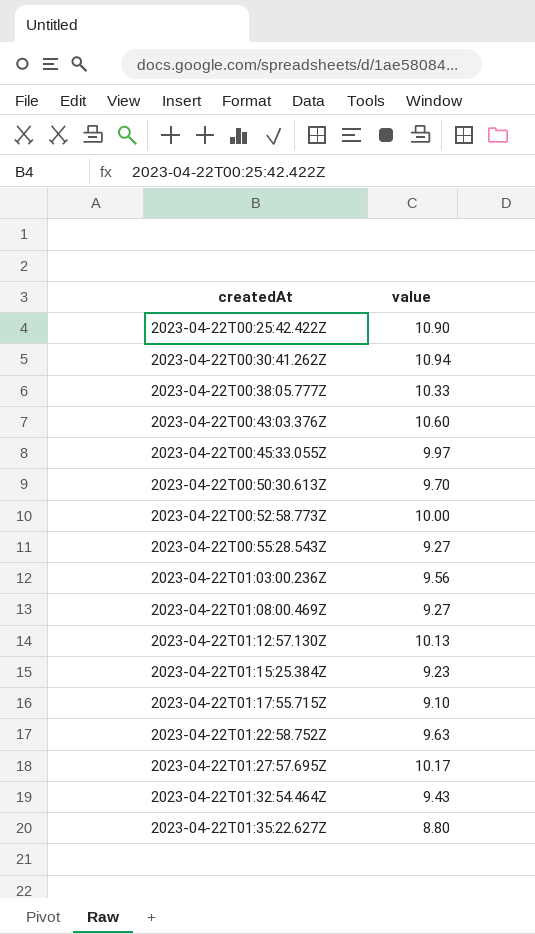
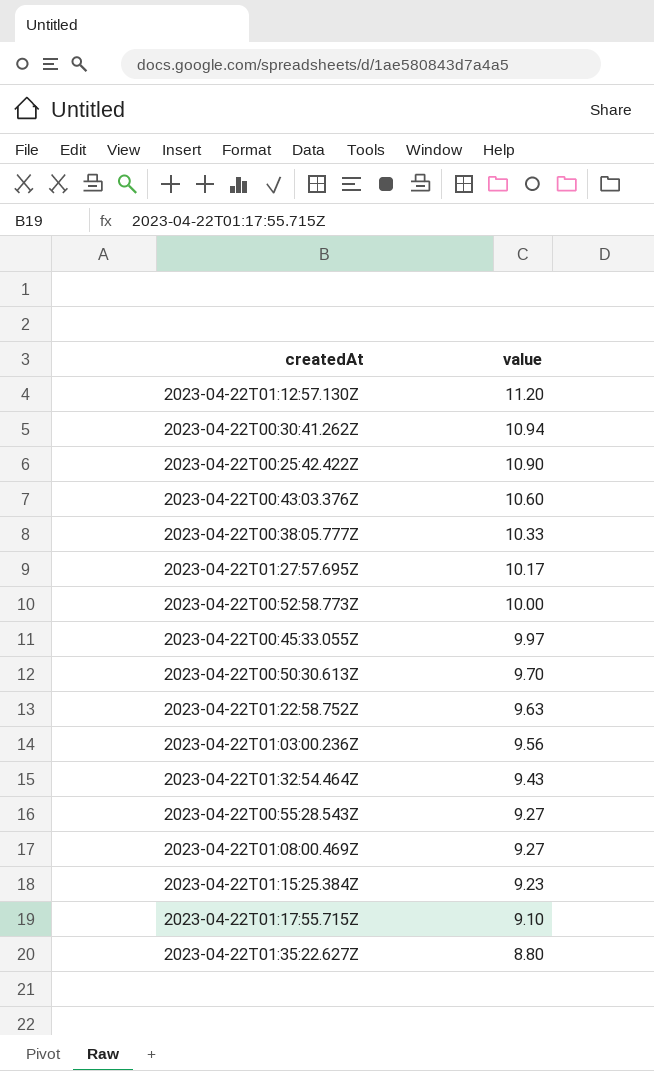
row order: createdAt ascending -> value descending
2023-04-22T01:12:57.130Z | value: 10.13 -> 11.20

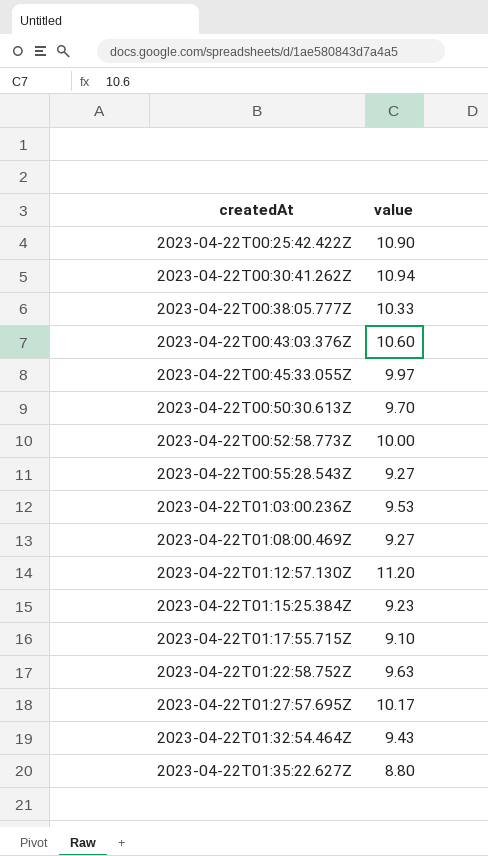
row order: value descending -> createdAt ascending
2023-04-22T01:03:00.236Z | value: 9.56 -> 9.53

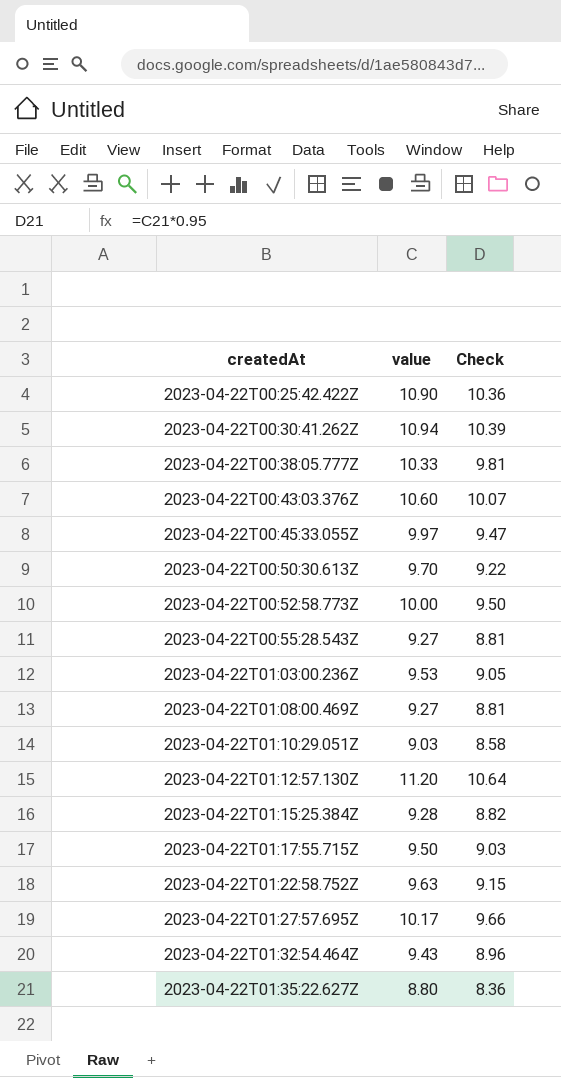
column Check | formula: none -> [value] * 0.95
row 2023-04-22T01:10:29.051Z: none -> 9.03 | 8.58
2023-04-22T01:15:25.384Z | value: 9.23 -> 9.28
2023-04-22T01:17:55.715Z | value: 9.10 -> 9.50

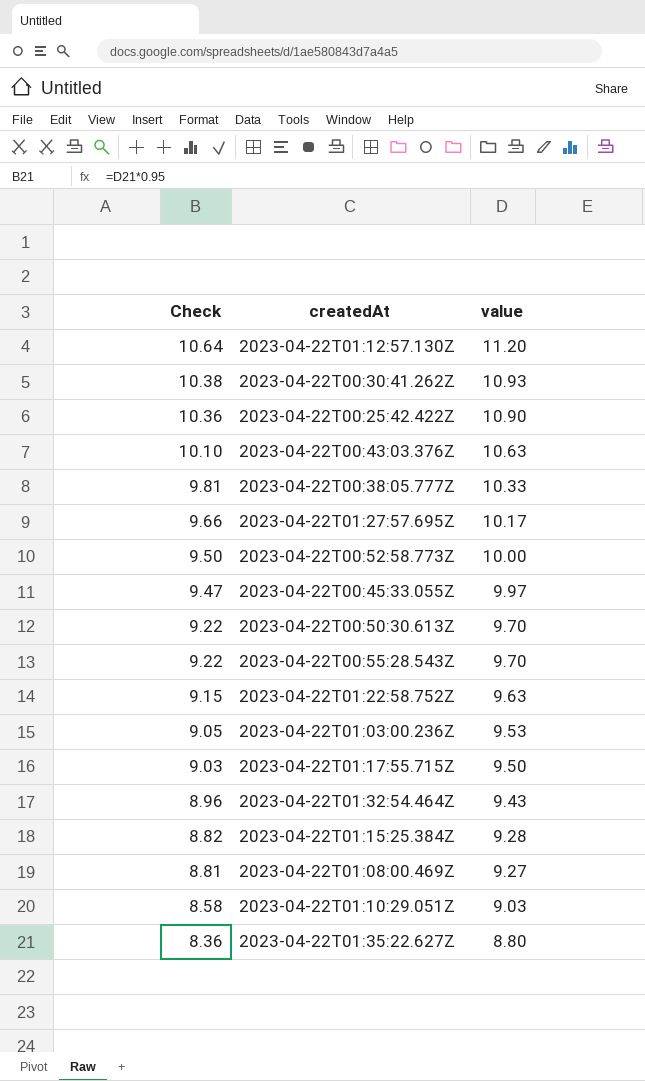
row order: createdAt ascending -> Check descending
column Check | position: 3 -> 1
2023-04-22T00:30:41.262Z | Check: 10.39 -> 10.38
2023-04-22T00:30:41.262Z | value: 10.94 -> 10.93
2023-04-22T00:43:03.376Z | Check: 10.07 -> 10.10
2023-04-22T00:43:03.376Z | value: 10.60 -> 10.63
2023-04-22T00:55:28.543Z | Check: 8.81 -> 9.22
2023-04-22T00:55:28.543Z | value: 9.27 -> 9.70

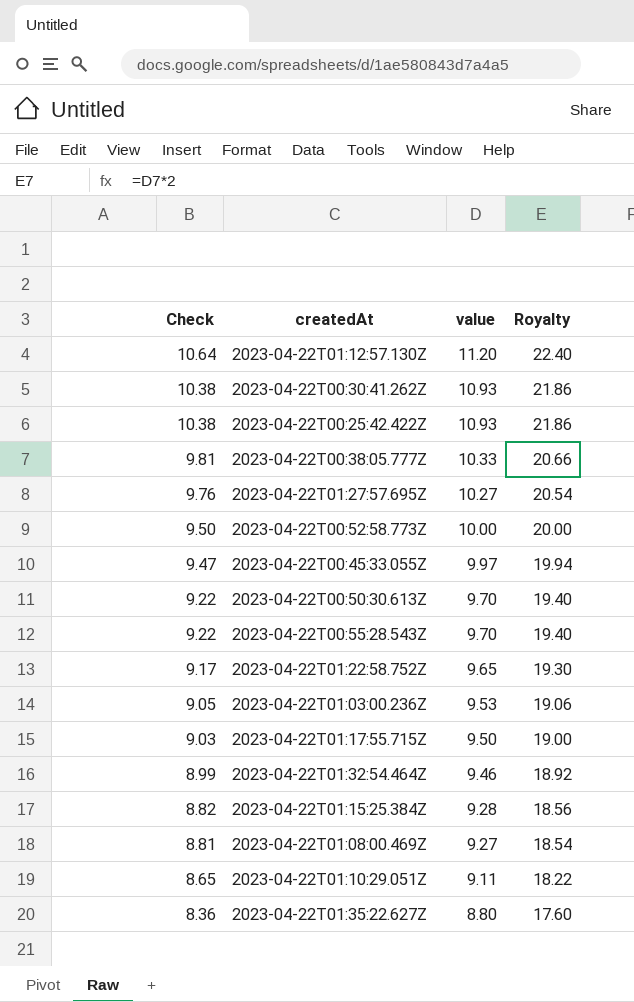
column Royalty | formula: none -> [value] * 2
row 2023-04-22T00:43:03.376Z: 10.10 | 10.63 -> none
2023-04-22T00:25:42.422Z | Check: 10.36 -> 10.38
2023-04-22T00:25:42.422Z | value: 10.90 -> 10.93
2023-04-22T01:27:57.695Z | Check: 9.66 -> 9.76
2023-04-22T01:27:57.695Z | value: 10.17 -> 10.27
2023-04-22T01:22:58.752Z | Check: 9.15 -> 9.17
2023-04-22T01:22:58.752Z | value: 9.63 -> 9.65
2023-04-22T01:32:54.464Z | Check: 8.96 -> 8.99
2023-04-22T01:32:54.464Z | value: 9.43 -> 9.46
2023-04-22T01:10:29.051Z | Check: 8.58 -> 8.65
2023-04-22T01:10:29.051Z | value: 9.03 -> 9.11

